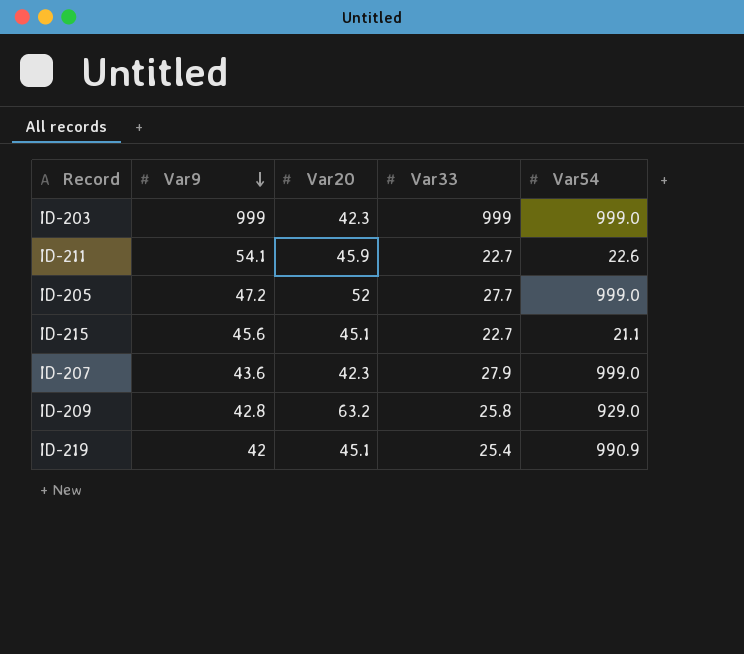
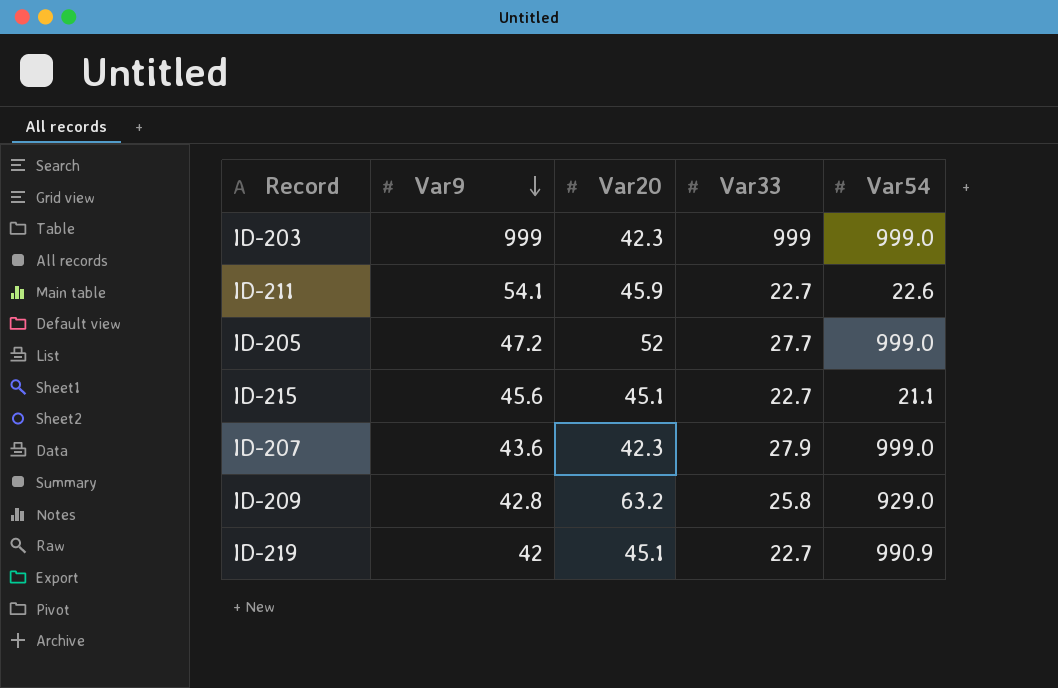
ID-219 | Var33: 25.4 -> 22.7

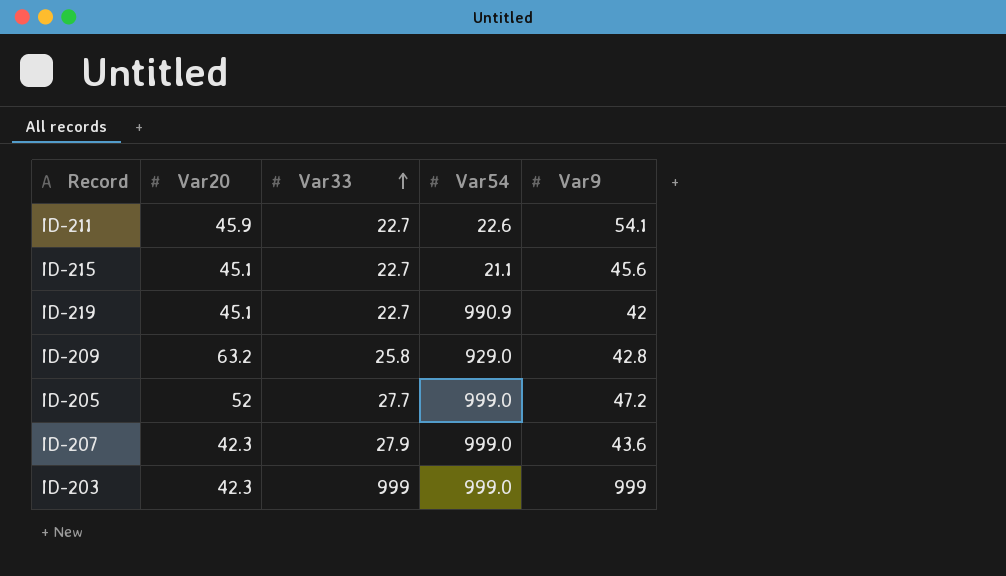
row order: Var9 descending -> Var33 ascending
column Var9 | position: 2 -> 5

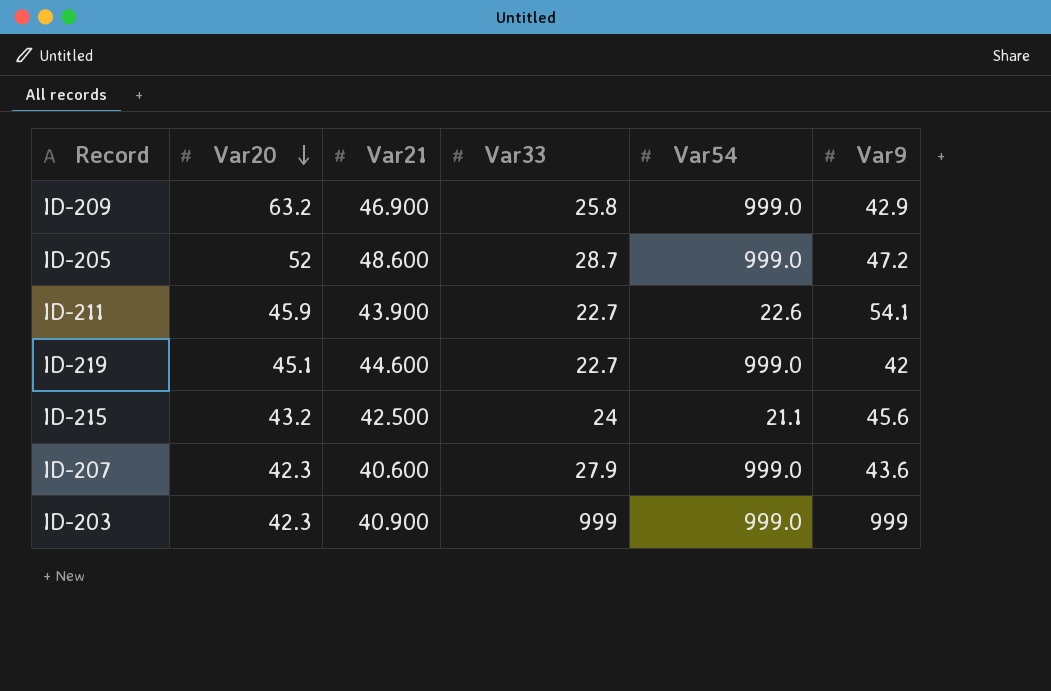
row order: Var33 ascending -> Var20 descending
column Var21 | position: none -> 3
ID-209 | Var54: 929.0 -> 999.0
ID-209 | Var9: 42.8 -> 42.9
ID-205 | Var33: 27.7 -> 28.7
ID-219 | Var54: 990.9 -> 999.0
ID-215 | Var20: 45.1 -> 43.2
ID-215 | Var33: 22.7 -> 24

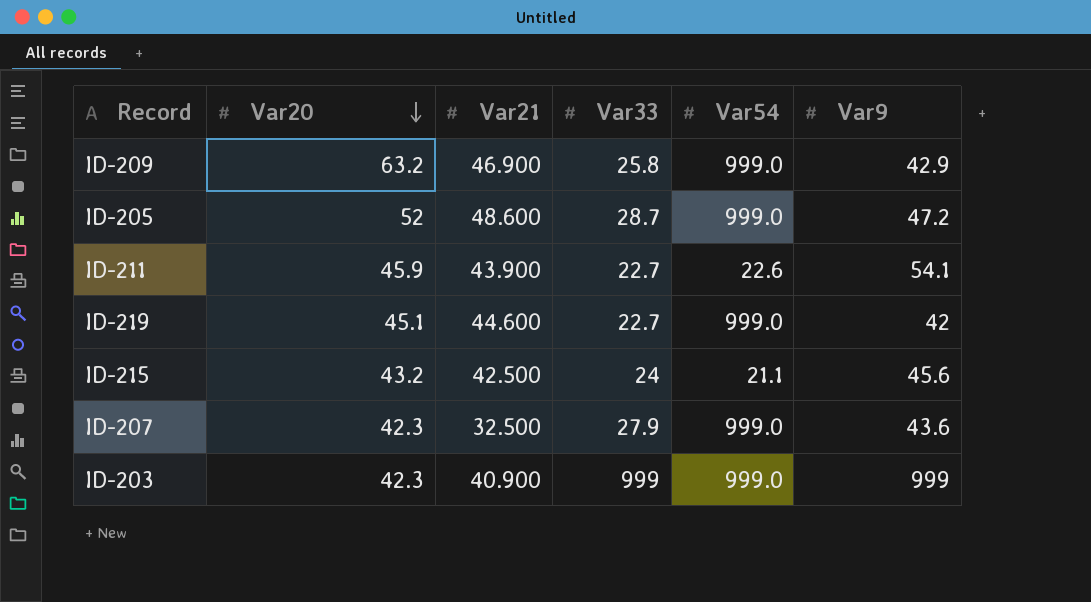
ID-207 | Var21: 40.600 -> 32.500

